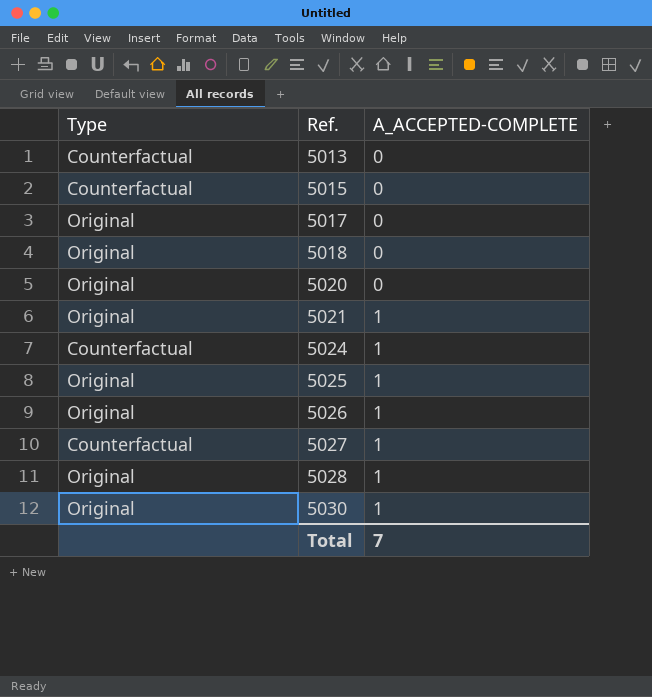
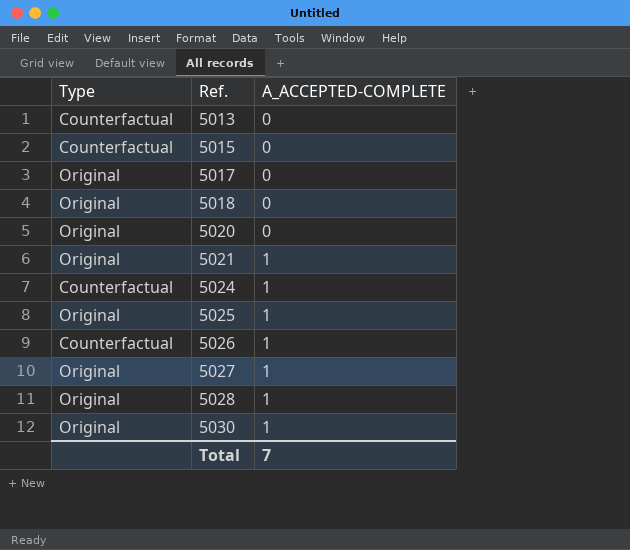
5026 | Type: Original -> Counterfactual
5027 | Type: Counterfactual -> Original

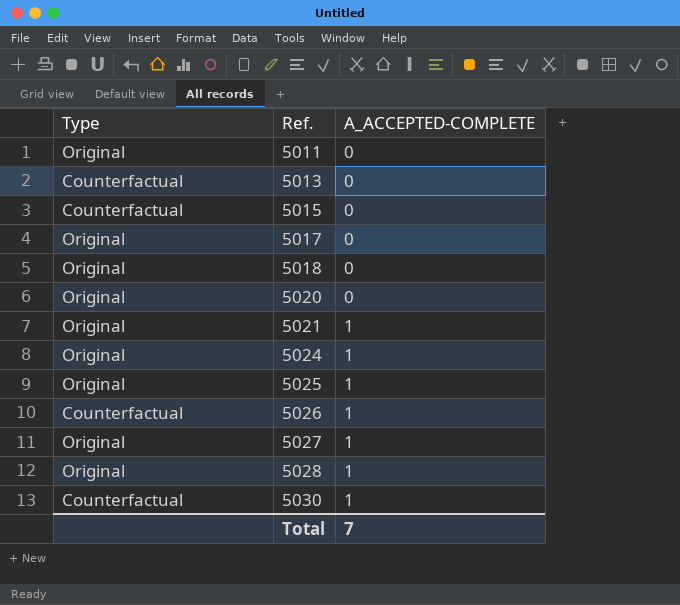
row 5011: none -> Original | 0
5024 | Type: Counterfactual -> Original
5030 | Type: Original -> Counterfactual

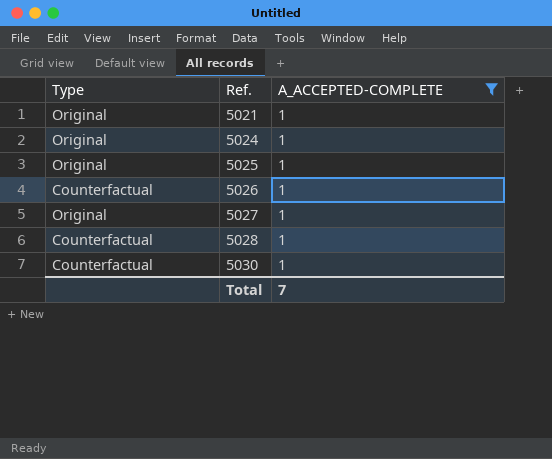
filter: none -> A_ACCEPTED-COMPLETE = 1
5028 | Type: Original -> Counterfactual

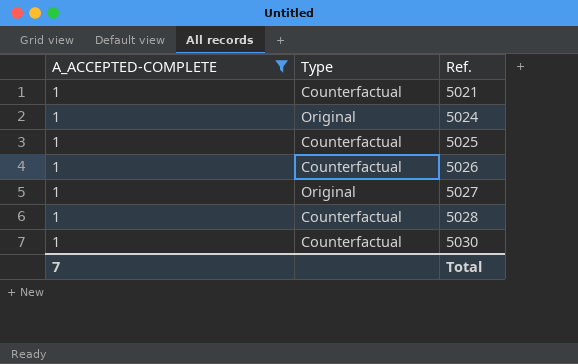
column A_ACCEPTED-COMPLETE | position: 3 -> 1
5021 | Type: Original -> Counterfactual
5025 | Type: Original -> Counterfactual

